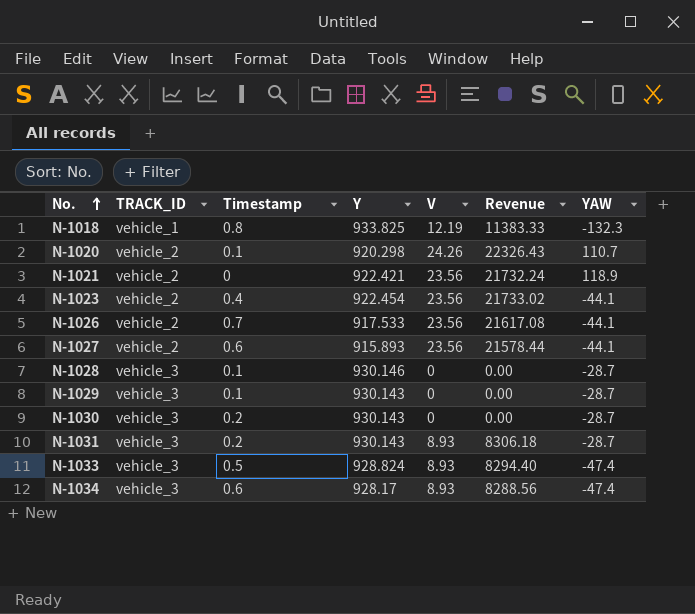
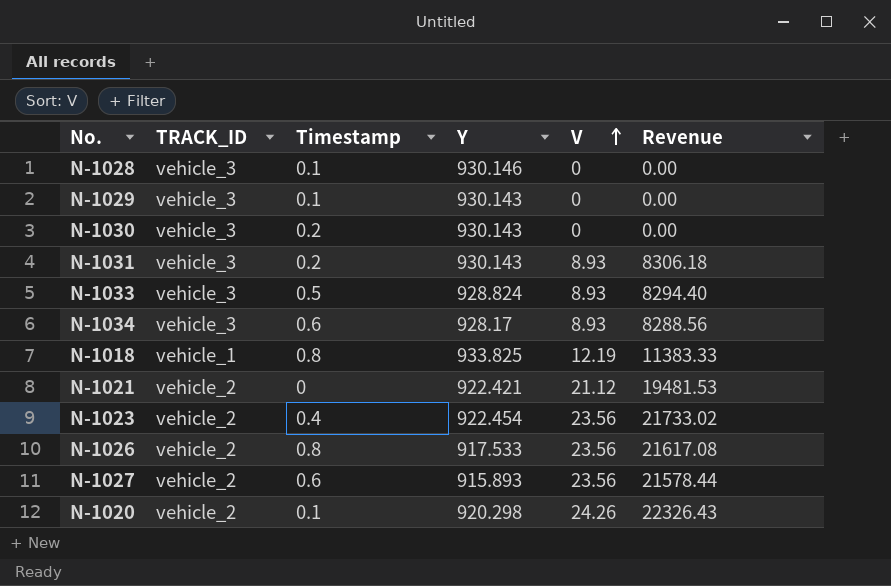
row order: No. ascending -> V ascending
column YAW | position: 7 -> none
N-1021 | V: 23.56 -> 21.12
N-1021 | Revenue: 21732.24 -> 19481.53
N-1026 | Timestamp: 0.7 -> 0.8

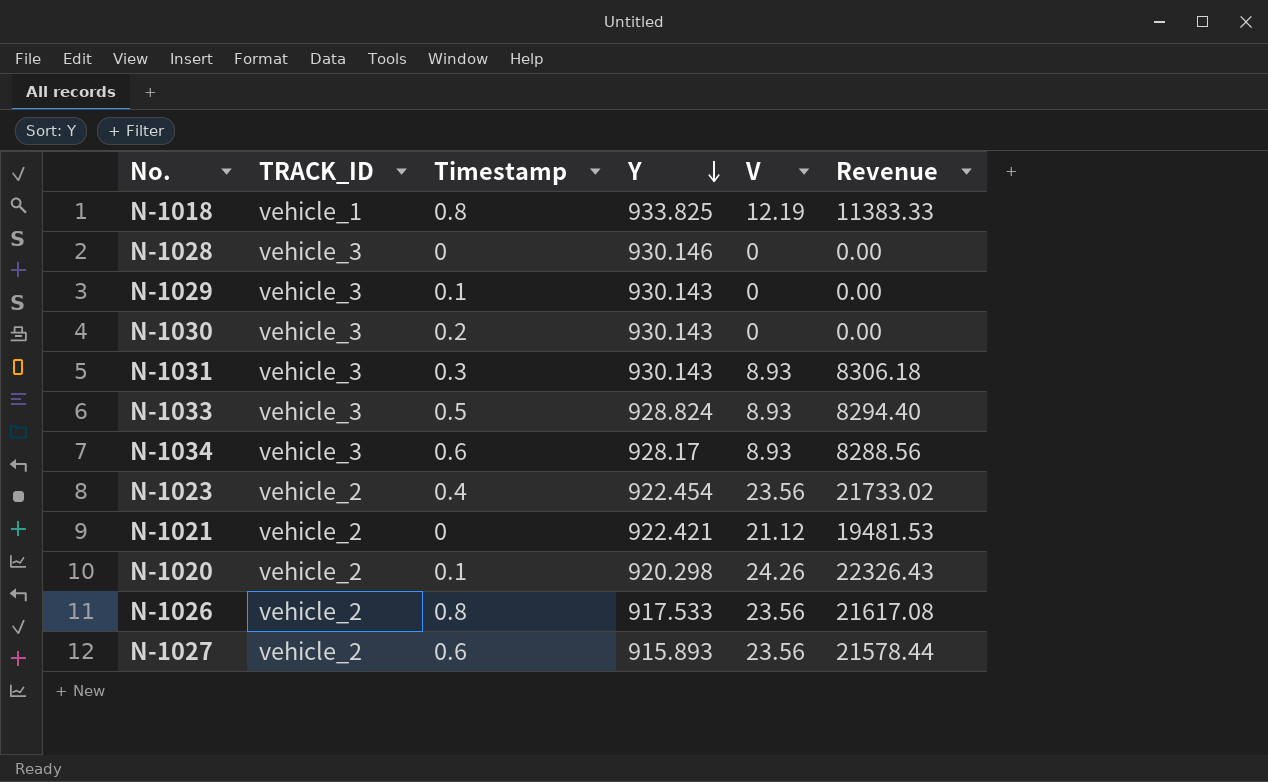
row order: V ascending -> Y descending
N-1028 | Timestamp: 0.1 -> 0
N-1031 | Timestamp: 0.2 -> 0.3

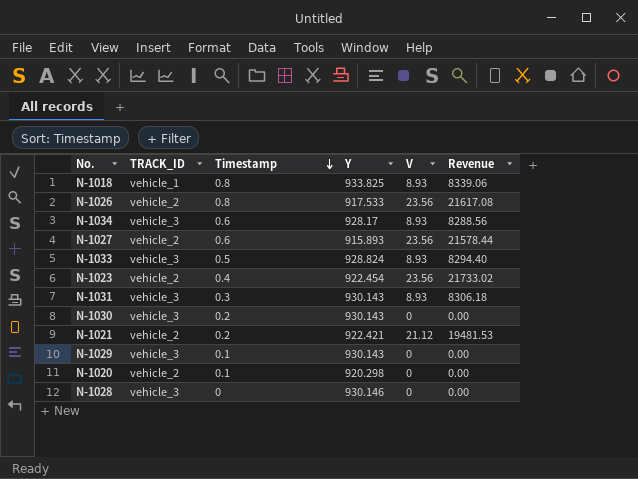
row order: Y descending -> Timestamp descending
N-1018 | V: 12.19 -> 8.93
N-1018 | Revenue: 11383.33 -> 8339.06
N-1021 | Timestamp: 0 -> 0.2
N-1020 | V: 24.26 -> 0
N-1020 | Revenue: 22326.43 -> 0.00

